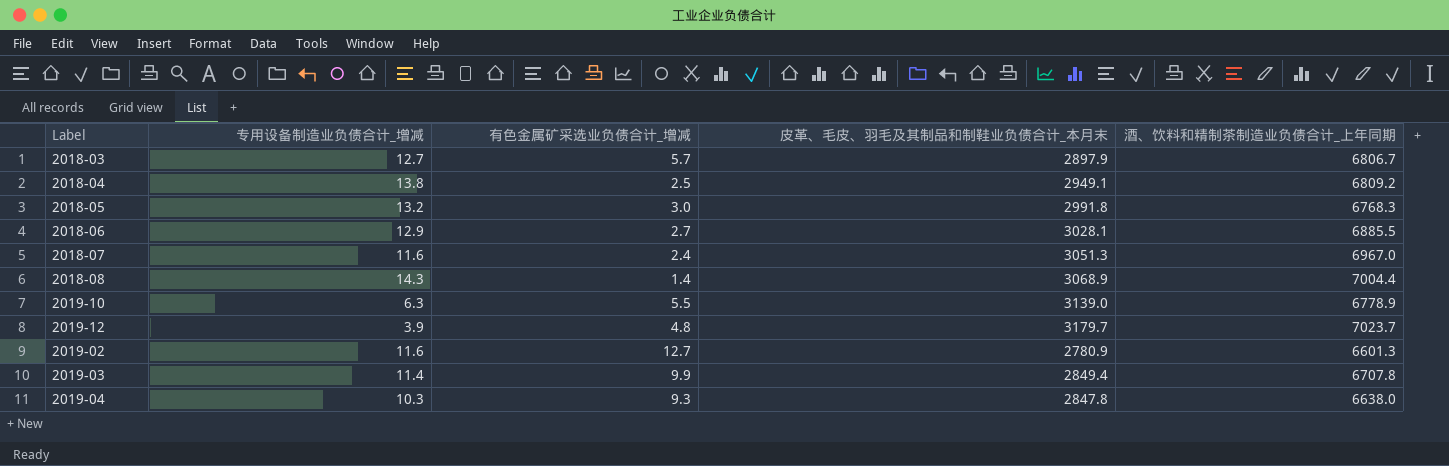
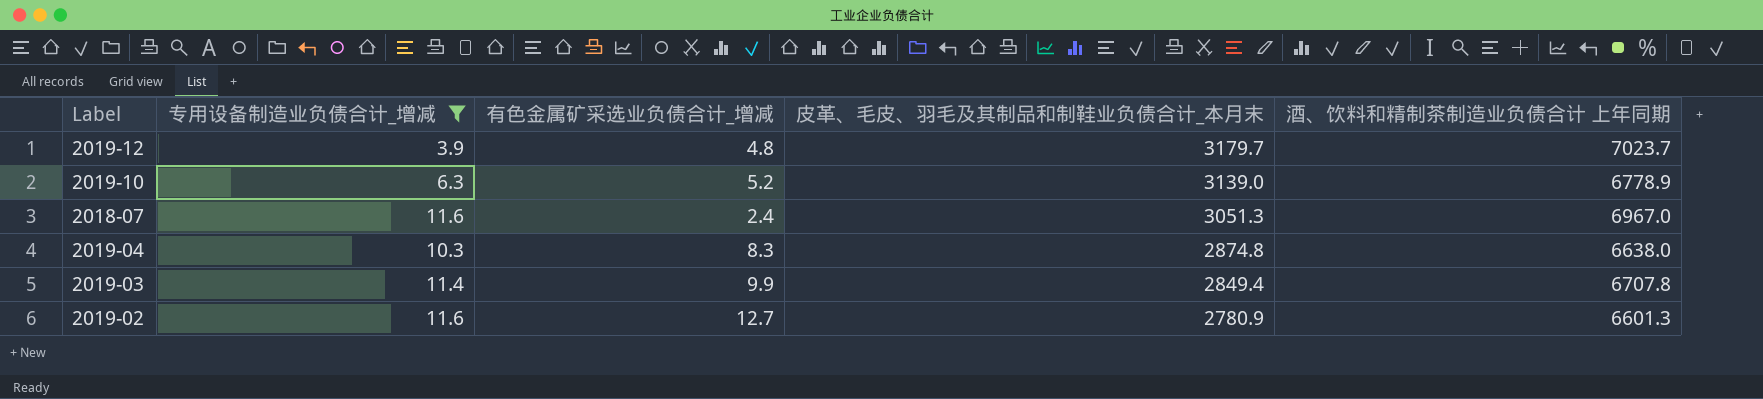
filter: none -> 专用设备制造业负债合计_增减 <= 11.6
row order: none -> 皮革、毛皮、羽毛及其制品和制鞋业负债合计_本月末 descending
column name: 酒、饮料和精制茶制造业负债合计_上年同期 -> 酒、饮料和精制茶制造业负债合计 上年同期
2019-10 | 有色金属矿采选业负债合计_增减: 5.5 -> 5.2
2019-04 | 有色金属矿采选业负债合计_增减: 9.3 -> 8.3
2019-04 | 皮革、毛皮、羽毛及其制品和制鞋业负债合计_本月末: 2847.8 -> 2874.8

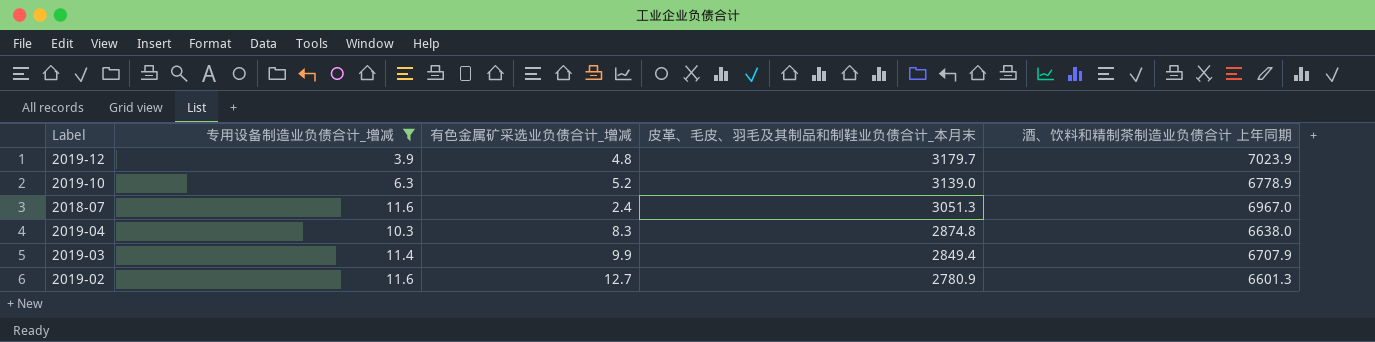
2019-12 | 酒、饮料和精制茶制造业负债合计 上年同期: 7023.7 -> 7023.9
2019-03 | 酒、饮料和精制茶制造业负债合计 上年同期: 6707.8 -> 6707.9

